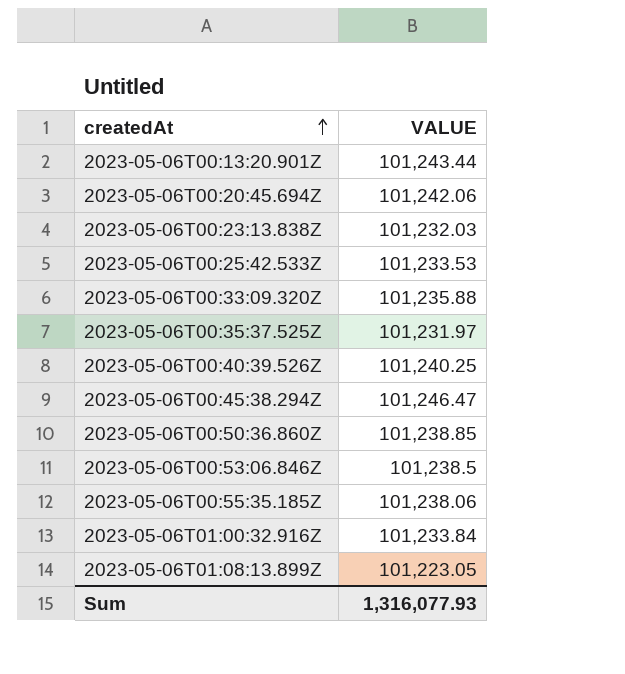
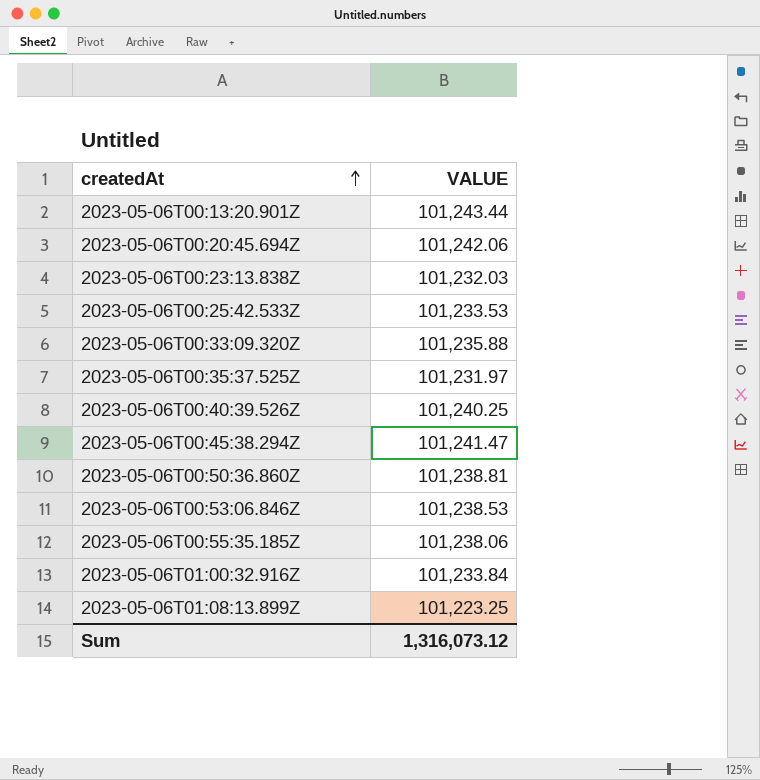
2023-05-06T00:45:38.294Z | VALUE: 101,246.47 -> 101,241.47
2023-05-06T00:50:36.860Z | VALUE: 101,238.85 -> 101,238.81
2023-05-06T00:53:06.846Z | VALUE: 101,238.5 -> 101,238.53
2023-05-06T01:08:13.899Z | VALUE: 101,223.05 -> 101,223.25
Sum | VALUE: 1,316,077.93 -> 1,316,073.12

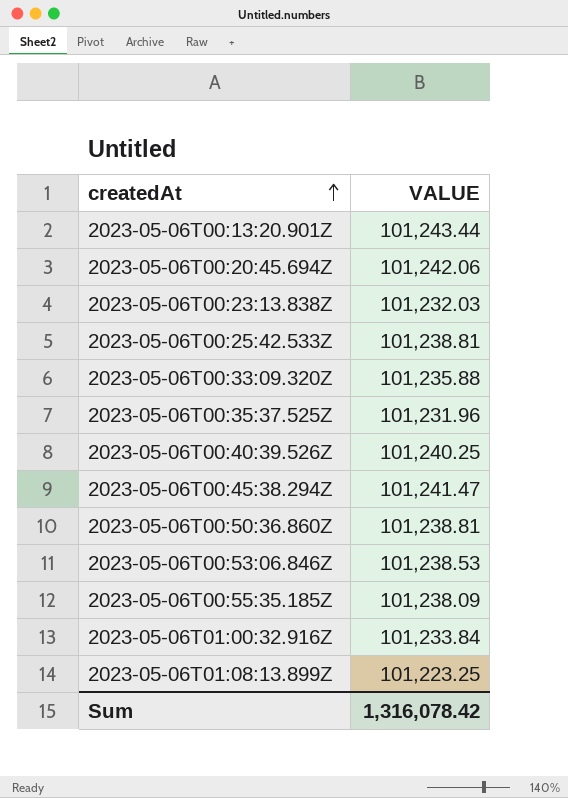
2023-05-06T00:25:42.533Z | VALUE: 101,233.53 -> 101,238.81
2023-05-06T00:35:37.525Z | VALUE: 101,231.97 -> 101,231.96
2023-05-06T00:55:35.185Z | VALUE: 101,238.06 -> 101,238.09
Sum | VALUE: 1,316,073.12 -> 1,316,078.42

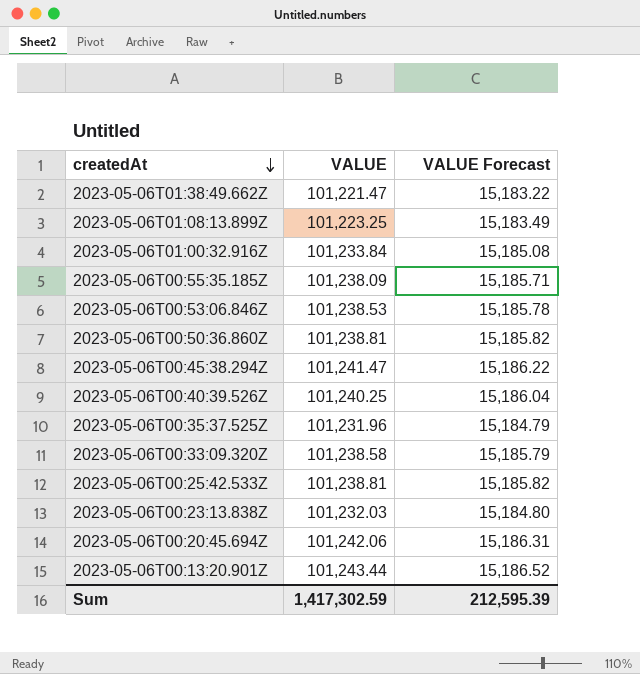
row order: createdAt ascending -> createdAt descending
column VALUE Forecast | formula: none -> [VALUE] * 0.15
row 2023-05-06T01:38:49.662Z: none -> 101,221.47 | 15,183.22
2023-05-06T00:33:09.320Z | VALUE: 101,235.88 -> 101,238.58
Sum | VALUE: 1,316,078.42 -> 1,417,302.59

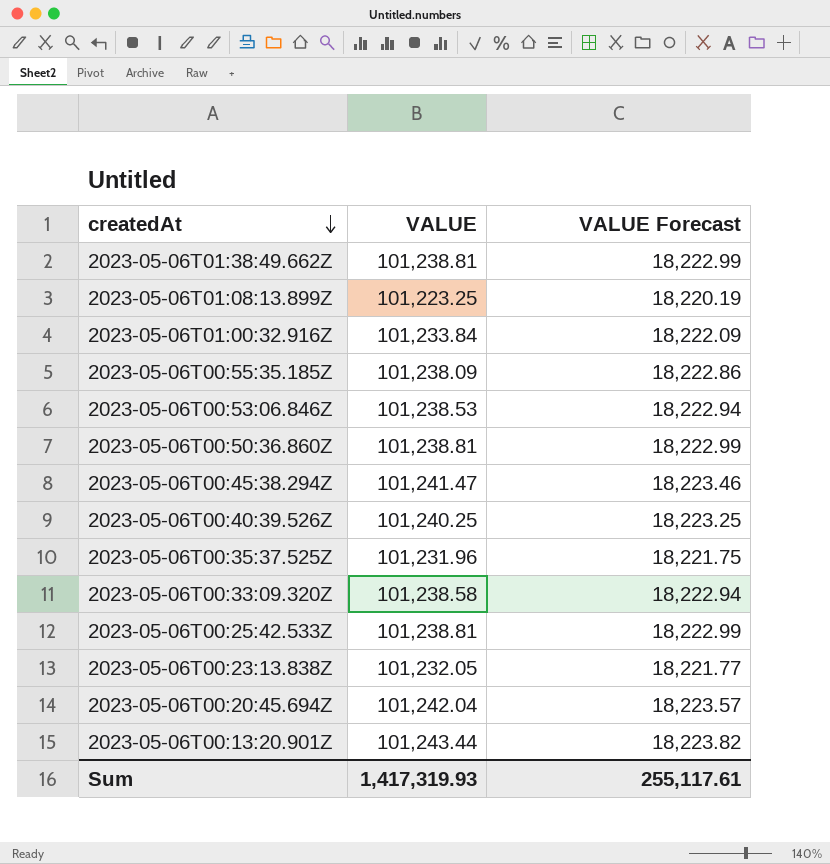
column VALUE Forecast | formula: [VALUE] * 0.15 -> [VALUE] * 0.18
2023-05-06T01:38:49.662Z | VALUE: 101,221.47 -> 101,238.81
2023-05-06T00:23:13.838Z | VALUE: 101,232.03 -> 101,232.05
2023-05-06T00:20:45.694Z | VALUE: 101,242.06 -> 101,242.04
Sum | VALUE: 1,417,302.59 -> 1,417,319.93
Sum | VALUE Forecast: 212,595.39 -> 255,117.61

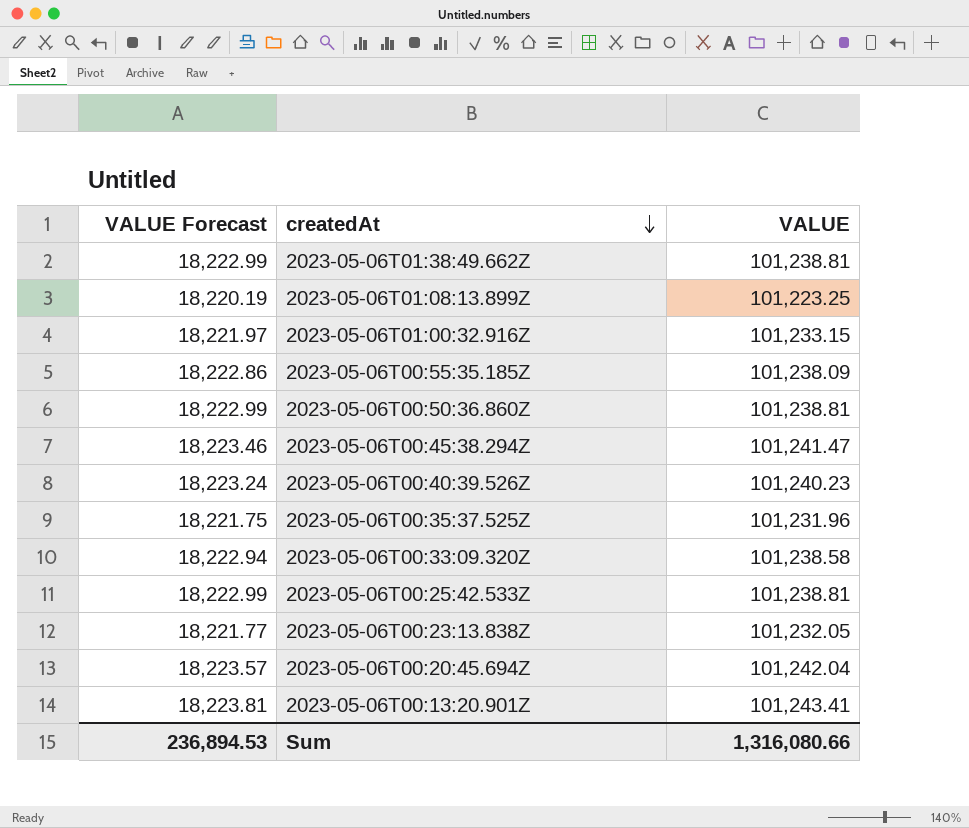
column VALUE Forecast | position: 3 -> 1
row 2023-05-06T00:53:06.846Z: 101,238.53 | 18,222.94 -> none
2023-05-06T01:00:32.916Z | VALUE Forecast: 18,222.09 -> 18,221.97
2023-05-06T01:00:32.916Z | VALUE: 101,233.84 -> 101,233.15
2023-05-06T00:40:39.526Z | VALUE Forecast: 18,223.25 -> 18,223.24
2023-05-06T00:40:39.526Z | VALUE: 101,240.25 -> 101,240.23
2023-05-06T00:13:20.901Z | VALUE Forecast: 18,223.82 -> 18,223.81
2023-05-06T00:13:20.901Z | VALUE: 101,243.44 -> 101,243.41
Sum | VALUE Forecast: 255,117.61 -> 236,894.53
Sum | VALUE: 1,417,319.93 -> 1,316,080.66

